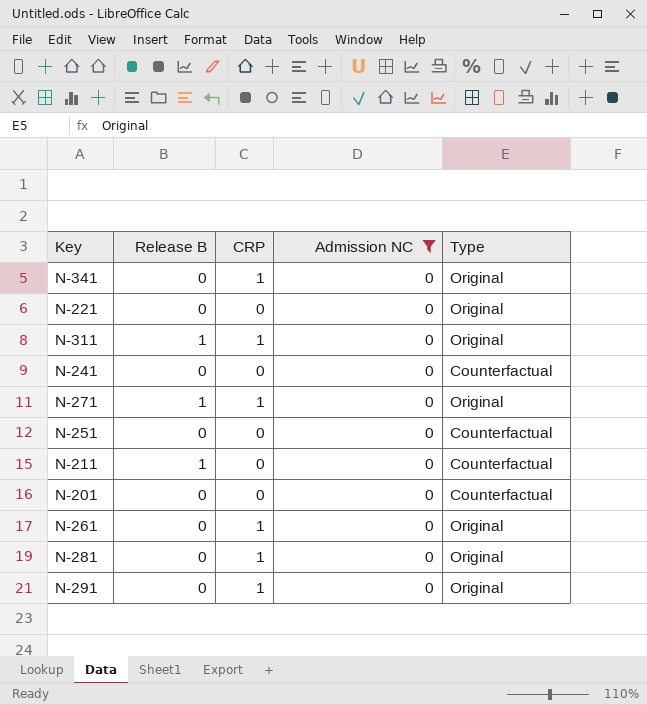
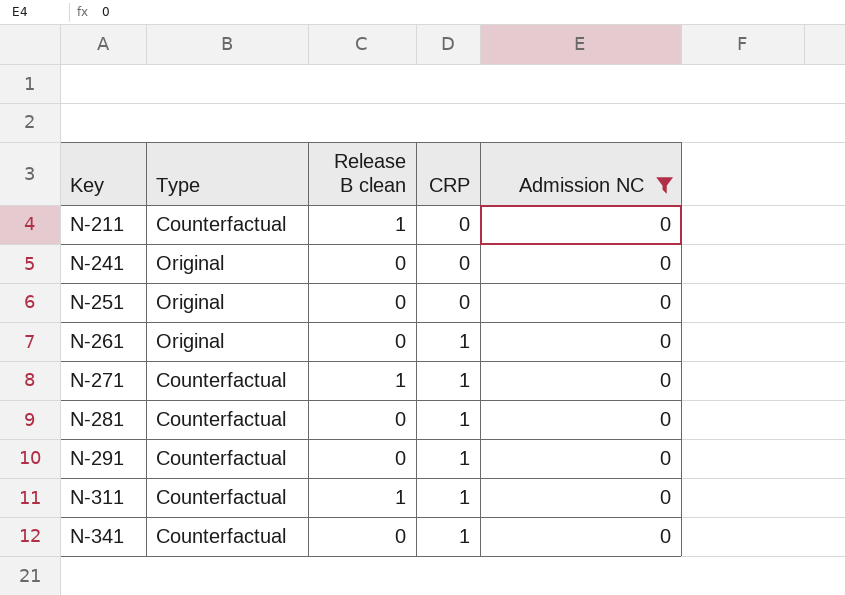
row order: none -> Key ascending
column Type | position: 5 -> 2
column name: Release B -> Release B clean
row N-221: 0 | 0 | 0 | Original -> none
row N-201: 0 | 0 | 0 | Counterfactual -> none
N-241 | Type: Counterfactual -> Original
N-251 | Type: Counterfactual -> Original
N-271 | Type: Original -> Counterfactual
N-281 | Type: Original -> Counterfactual
N-291 | Type: Original -> Counterfactual
N-311 | Type: Original -> Counterfactual
N-341 | Type: Original -> Counterfactual

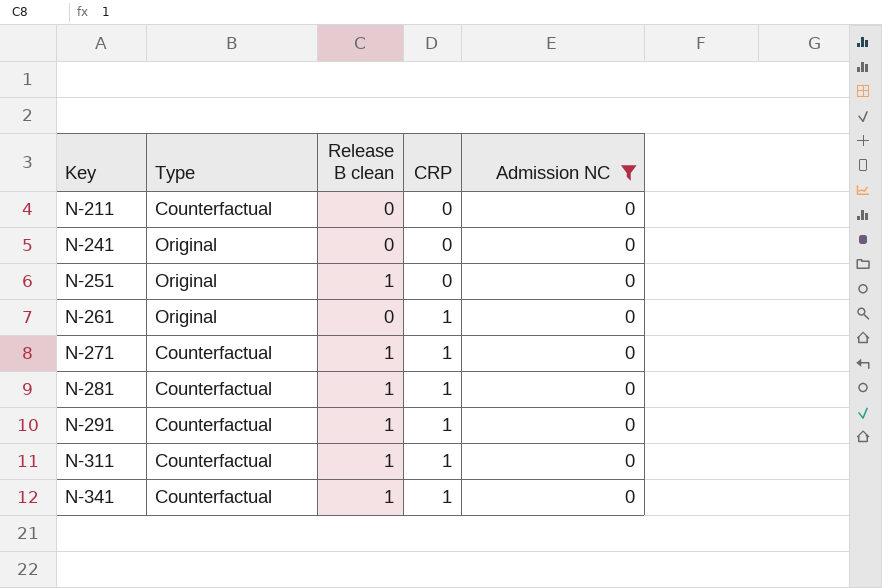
N-211 | Release B clean: 1 -> 0
N-251 | Release B clean: 0 -> 1
N-281 | Release B clean: 0 -> 1
N-291 | Release B clean: 0 -> 1
N-341 | Release B clean: 0 -> 1

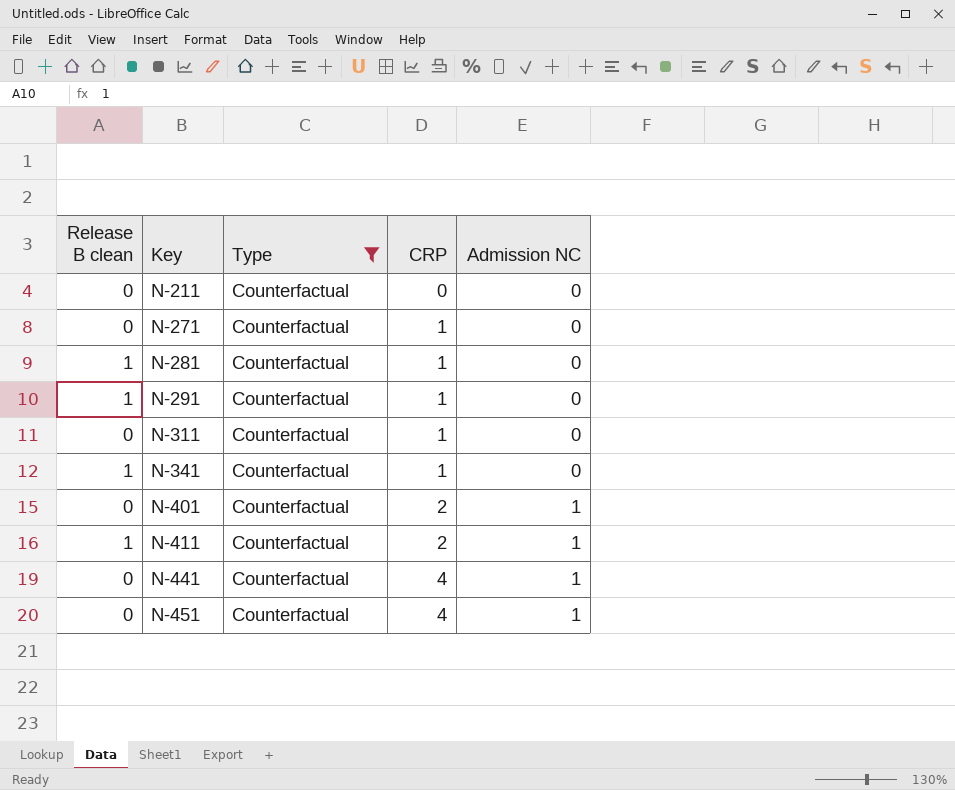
filter: Admission NC = 0 -> Type = Counterfactual
column Release B clean | position: 3 -> 1
N-271 | Release B clean: 1 -> 0
N-311 | Release B clean: 1 -> 0

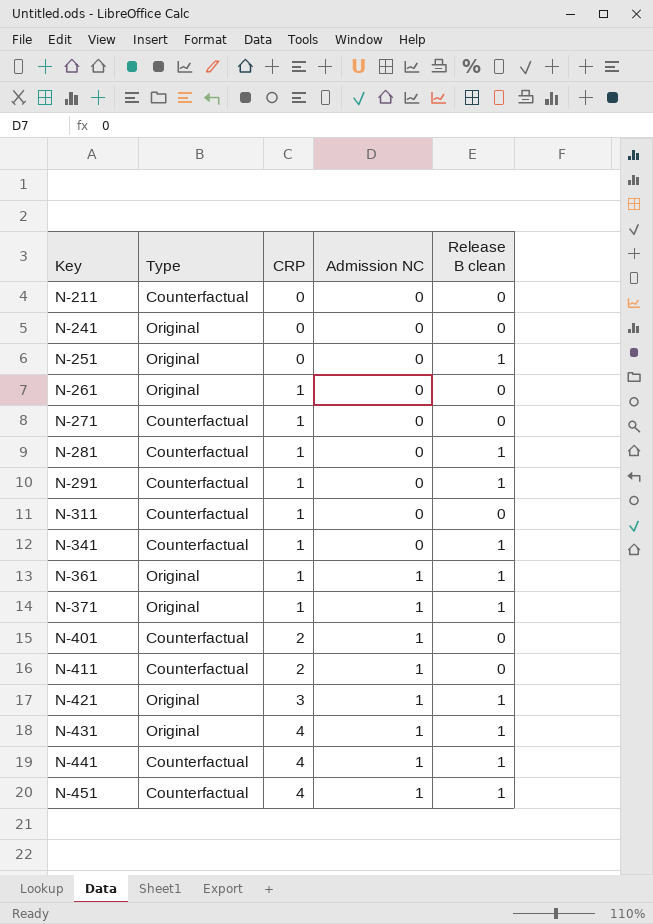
filter: Type = Counterfactual -> none
column Release B clean | position: 1 -> 5
N-411 | Release B clean: 1 -> 0
N-441 | Release B clean: 0 -> 1
N-451 | Release B clean: 0 -> 1

